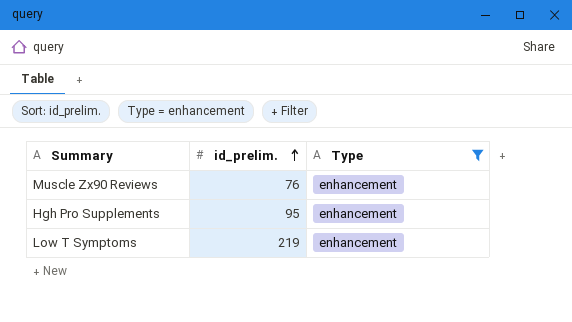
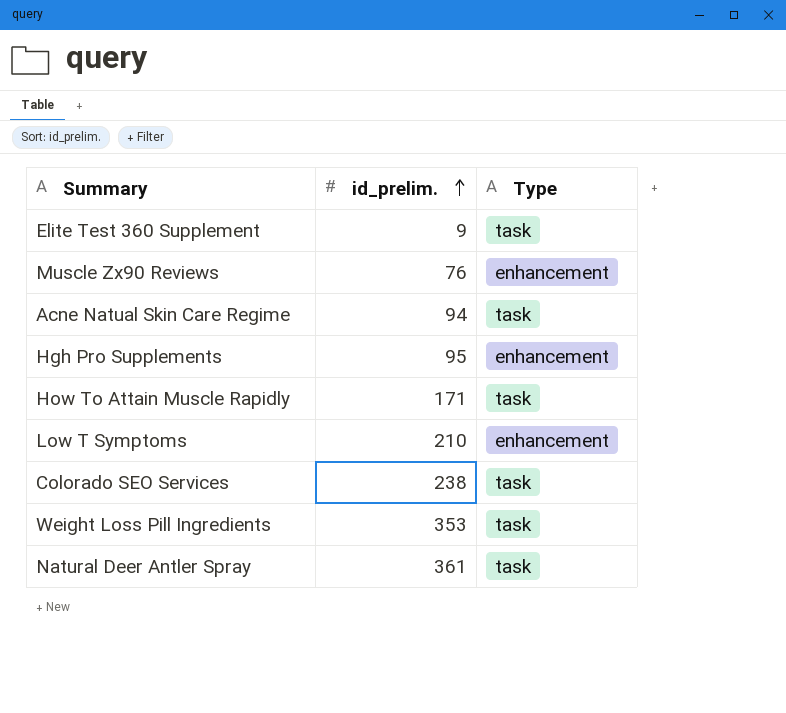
filter: Type = enhancement -> none
Low T Symptoms | id_prelim.: 219 -> 210

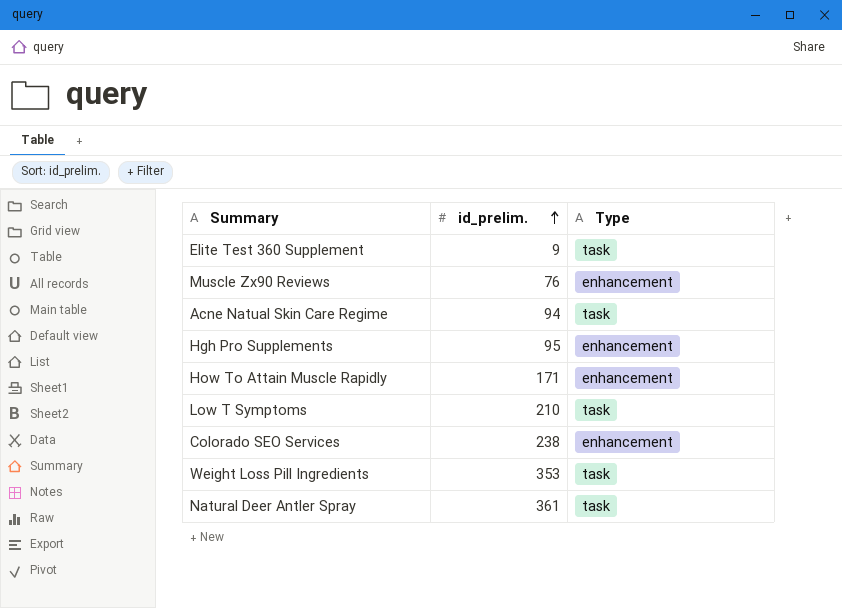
How To Attain Muscle Rapidly | Type: task -> enhancement
Low T Symptoms | Type: enhancement -> task
Colorado SEO Services | Type: task -> enhancement

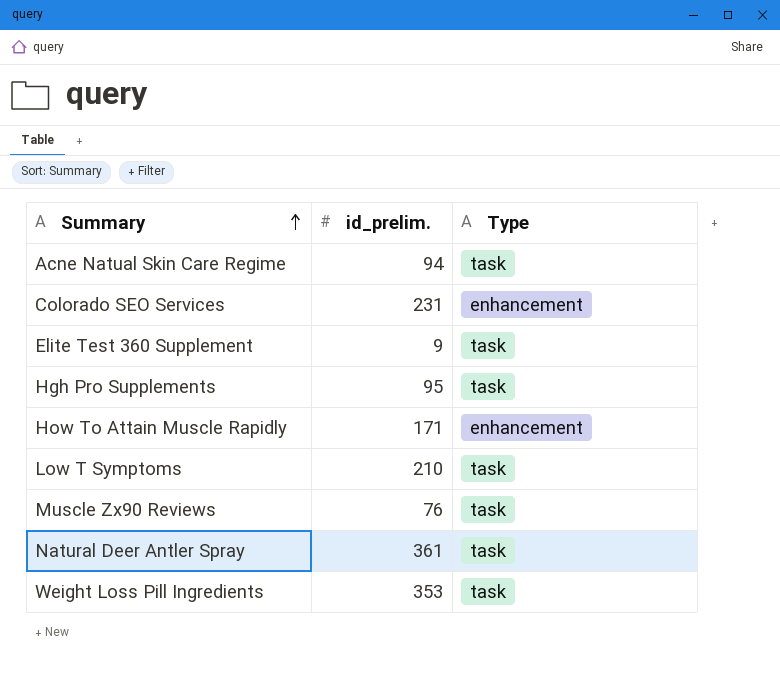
row order: id_prelim. ascending -> Summary ascending
Colorado SEO Services | id_prelim.: 238 -> 231
Hgh Pro Supplements | Type: enhancement -> task
Muscle Zx90 Reviews | Type: enhancement -> task

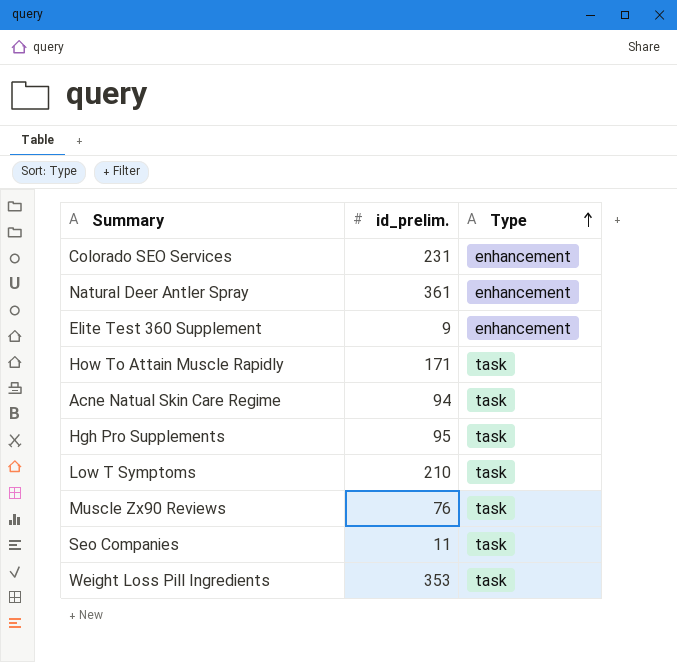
row order: Summary ascending -> Type ascending
Natural Deer Antler Spray | Type: task -> enhancement
Elite Test 360 Supplement | Type: task -> enhancement
How To Attain Muscle Rapidly | Type: enhancement -> task
row Seo Companies: none -> 11 | task

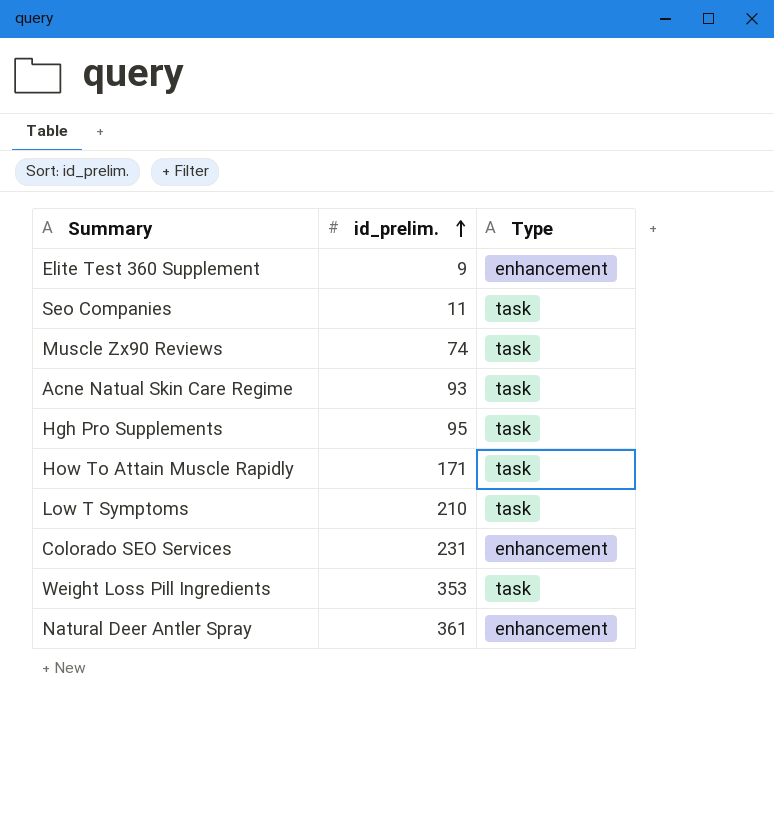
row order: Type ascending -> id_prelim. ascending
Muscle Zx90 Reviews | id_prelim.: 76 -> 74
Acne Natual Skin Care Regime | id_prelim.: 94 -> 93

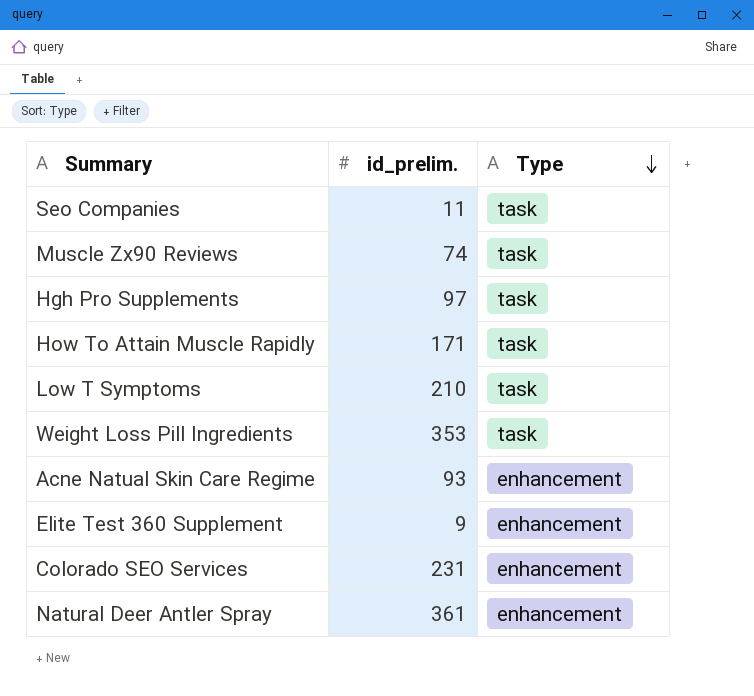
row order: id_prelim. ascending -> Type descending
Hgh Pro Supplements | id_prelim.: 95 -> 97
Acne Natual Skin Care Regime | Type: task -> enhancement

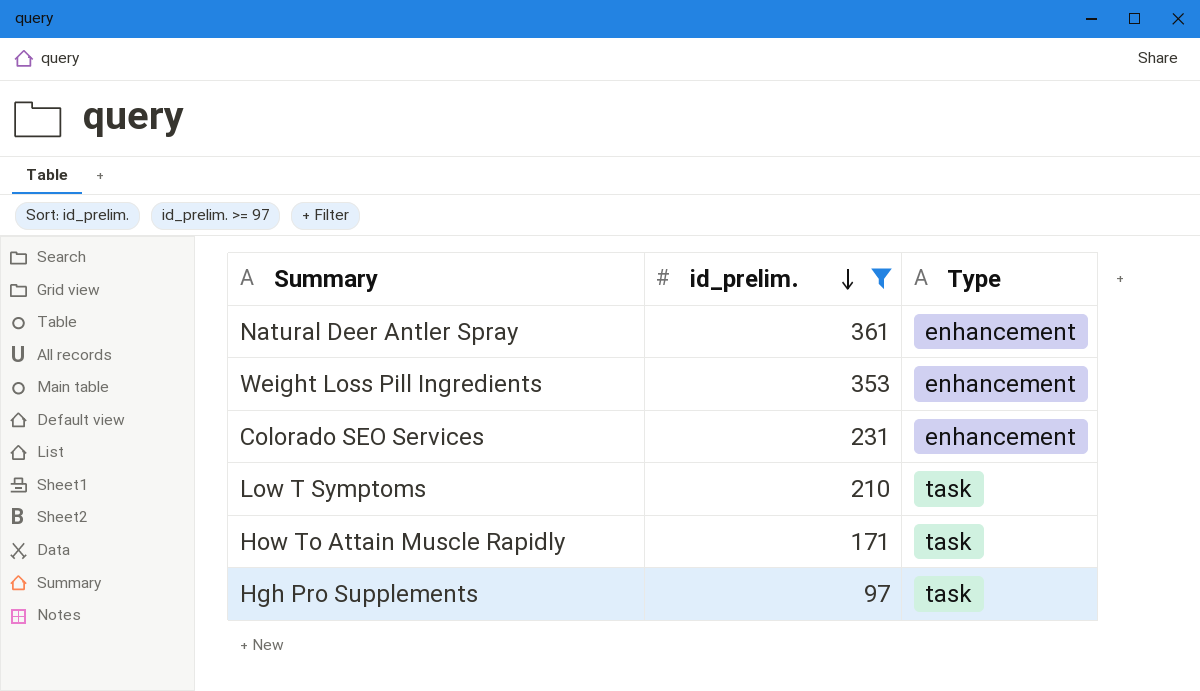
filter: none -> id_prelim. >= 97
row order: Type descending -> id_prelim. descending
Weight Loss Pill Ingredients | Type: task -> enhancement

